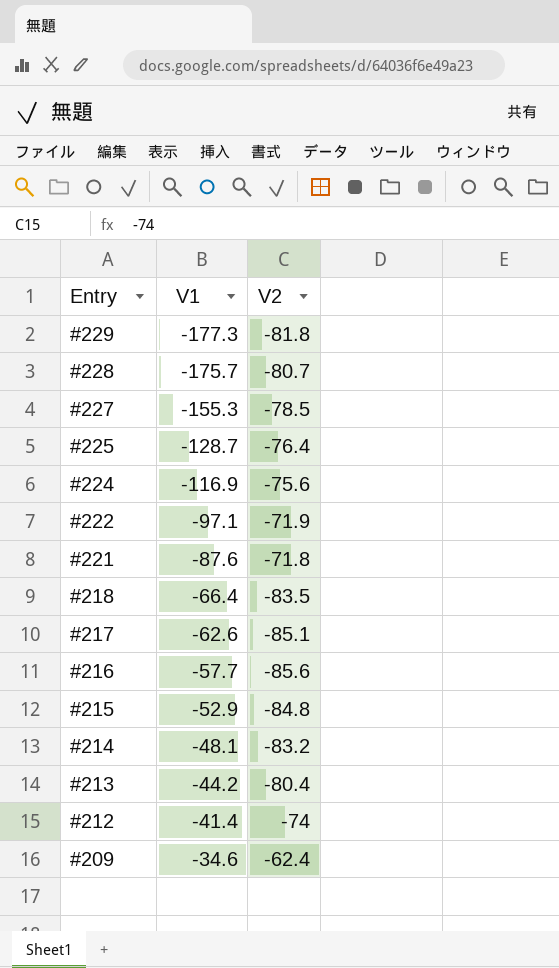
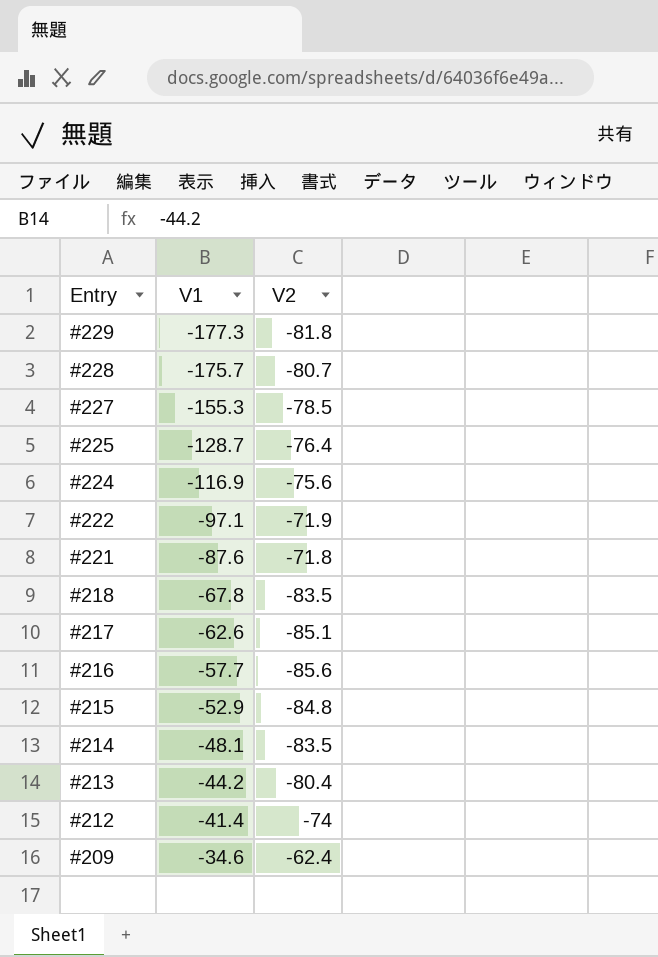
#218 | V1: -66.4 -> -67.8
#214 | V2: -83.2 -> -83.5

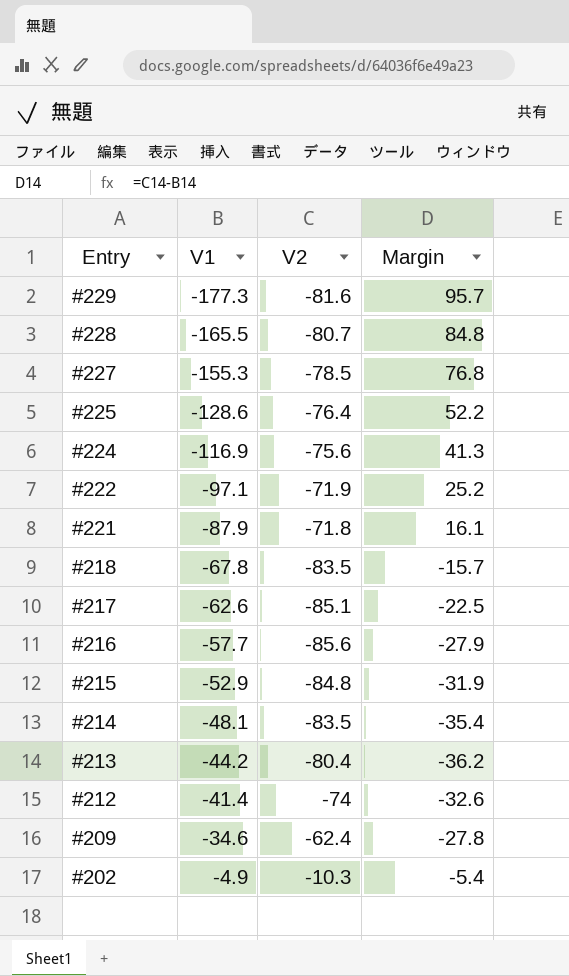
column Margin | formula: none -> [V2] - [V1]
#229 | V2: -81.8 -> -81.6
#228 | V1: -175.7 -> -165.5
#225 | V1: -128.7 -> -128.6
#221 | V1: -87.6 -> -87.9
row #202: none -> -4.9 | -10.3 | -5.4

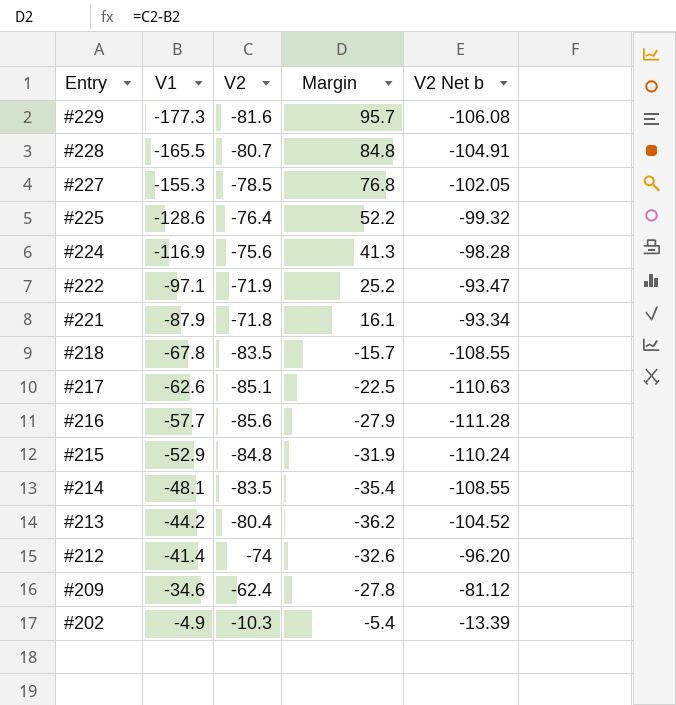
column V2 Net b | formula: none -> [V2] * 1.3

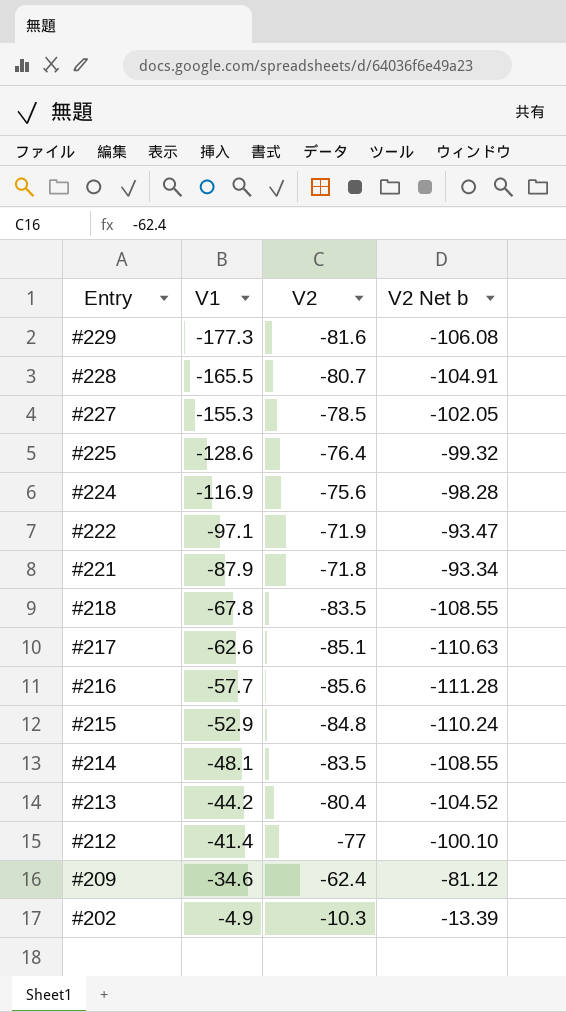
column Margin | formula: [V2] - [V1] -> none
#212 | V2: -74 -> -77
#212 | V2 Net b: -96.20 -> -100.10

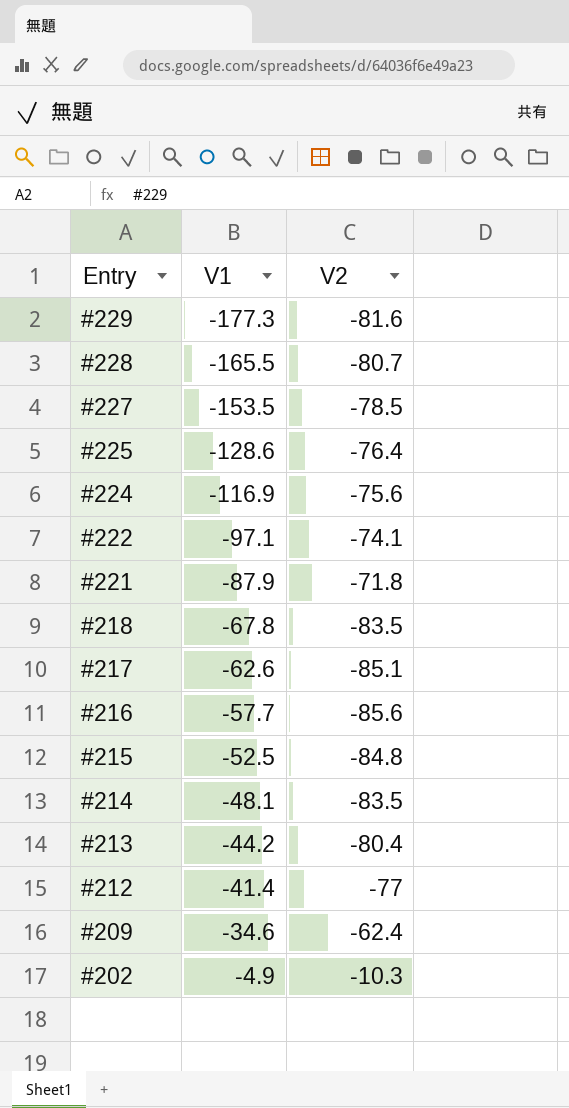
column V2 Net b | formula: [V2] * 1.3 -> none
#227 | V1: -155.3 -> -153.5
#222 | V2: -71.9 -> -74.1
#215 | V1: -52.9 -> -52.5

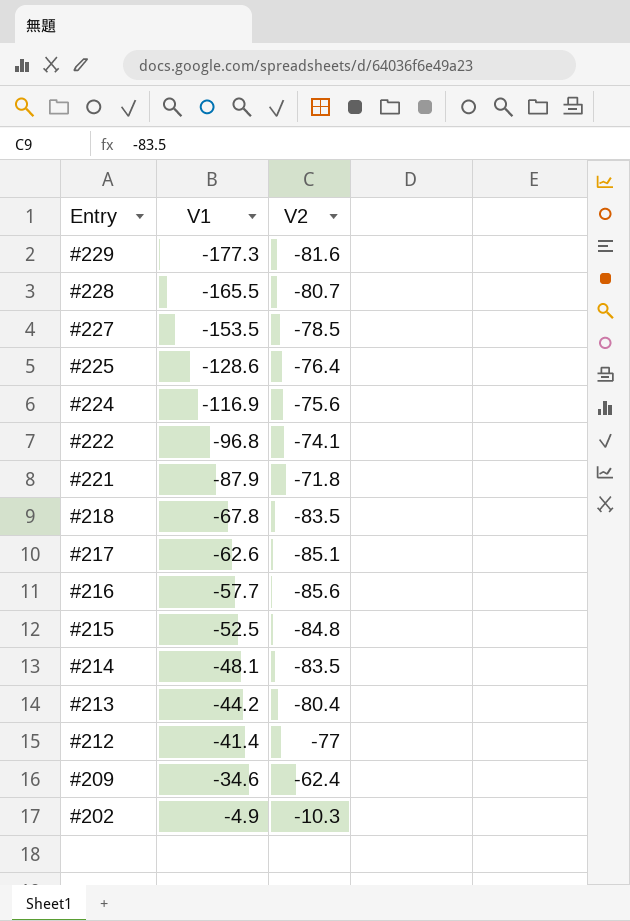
#222 | V1: -97.1 -> -96.8

